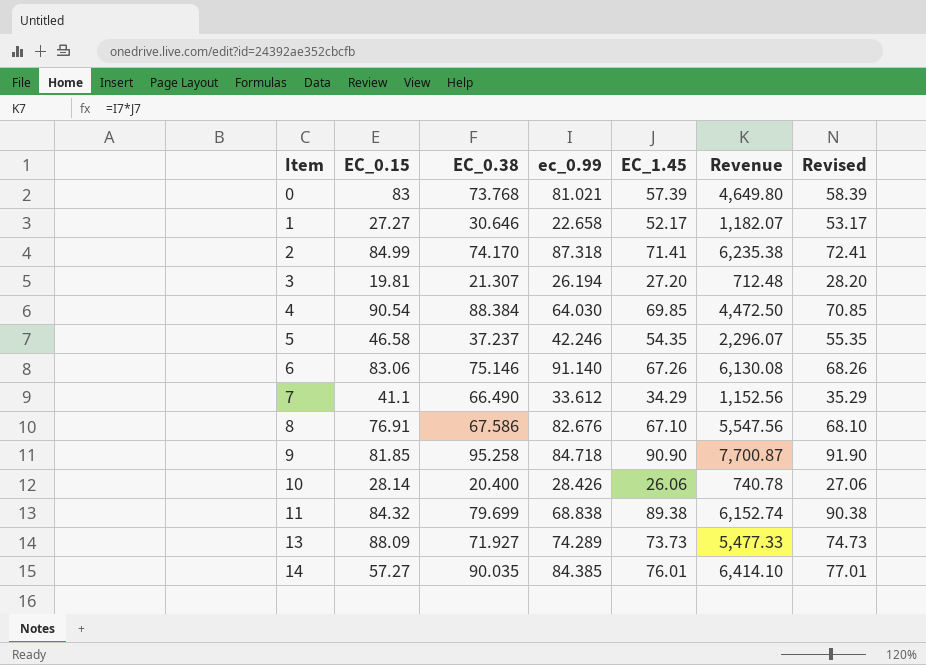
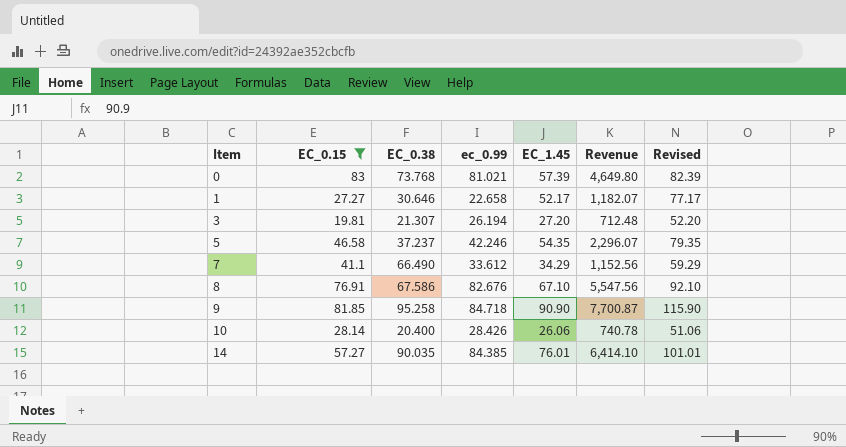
filter: none -> EC_0.15 <= 83
column Revised | formula: [EC_1.45] + 1 -> [EC_1.45] + 25

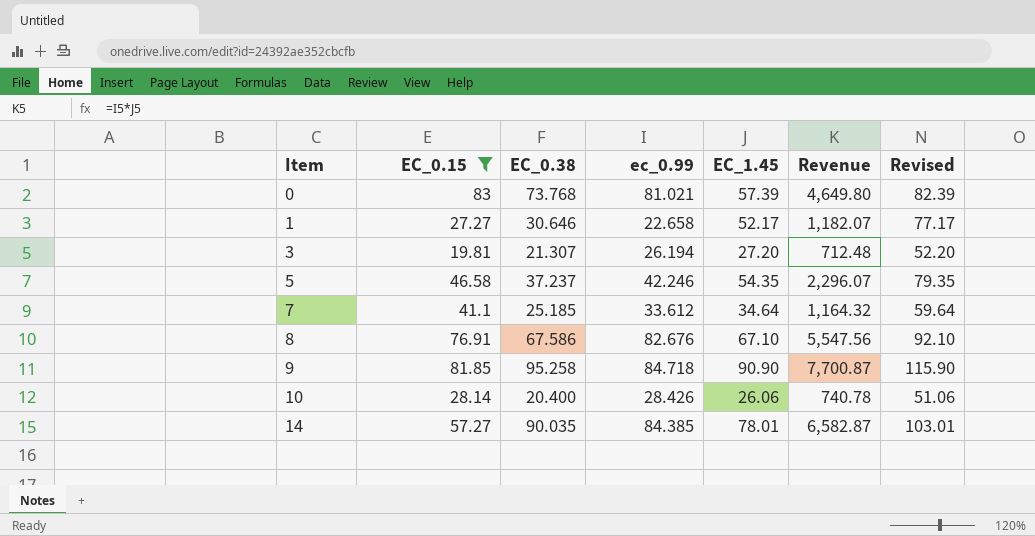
7 | EC_0.38: 66.490 -> 25.185
7 | EC_1.45: 34.29 -> 34.64
7 | Revenue: 1,152.56 -> 1,164.32
7 | Revised: 59.29 -> 59.64
14 | EC_1.45: 76.01 -> 78.01
14 | Revenue: 6,414.10 -> 6,582.87
14 | Revised: 101.01 -> 103.01

